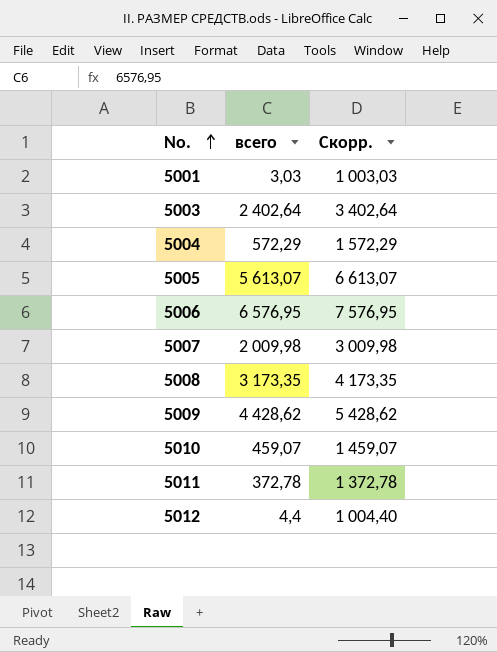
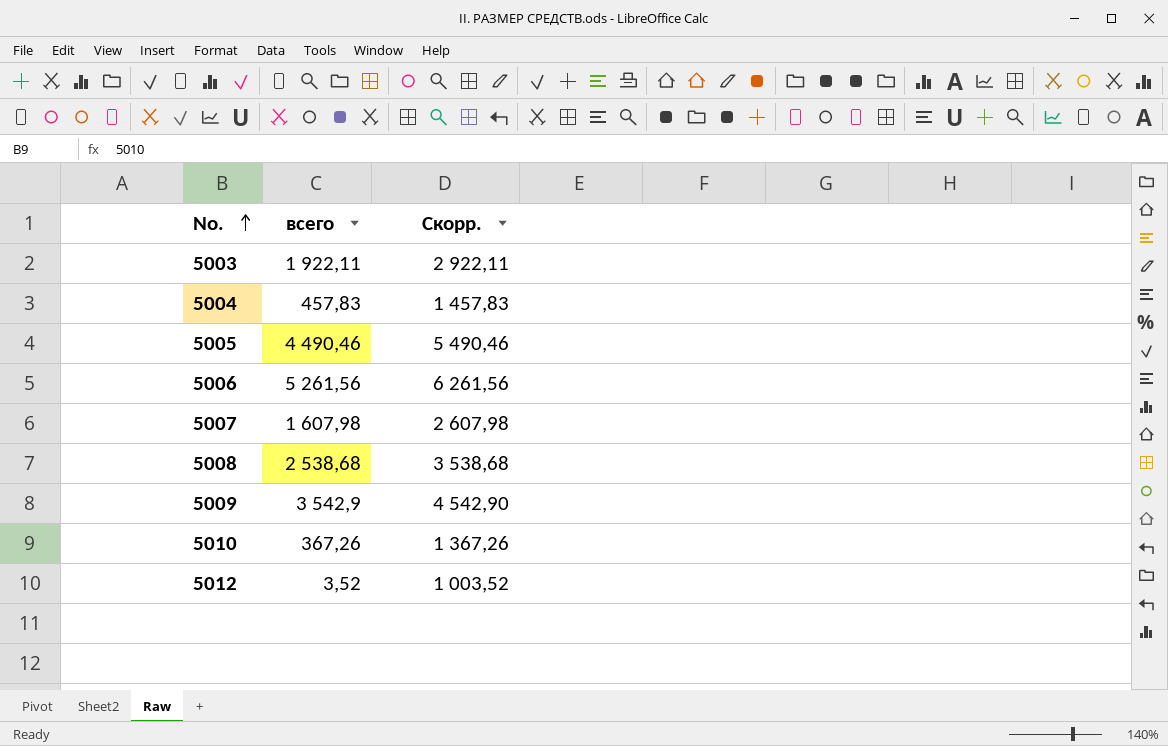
row 5001: 3,03 | 1 003,03 -> none
row 5011: 372,78 | 1 372,78 -> none
5003 | всего: 2 402,64 -> 1 922,11
5003 | Скорр.: 3 402,64 -> 2 922,11
5004 | всего: 572,29 -> 457,83
5004 | Скорр.: 1 572,29 -> 1 457,83
5005 | всего: 5 613,07 -> 4 490,46
5005 | Скорр.: 6 613,07 -> 5 490,46
5006 | всего: 6 576,95 -> 5 261,56
5006 | Скорр.: 7 576,95 -> 6 261,56
5007 | всего: 2 009,98 -> 1 607,98
5007 | Скорр.: 3 009,98 -> 2 607,98
5008 | всего: 3 173,35 -> 2 538,68
5008 | Скорр.: 4 173,35 -> 3 538,68
5009 | всего: 4 428,62 -> 3 542,9
5009 | Скорр.: 5 428,62 -> 4 542,90
5010 | всего: 459,07 -> 367,26
5010 | Скорр.: 1 459,07 -> 1 367,26
5012 | всего: 4,4 -> 3,52
5012 | Скорр.: 1 004,40 -> 1 003,52

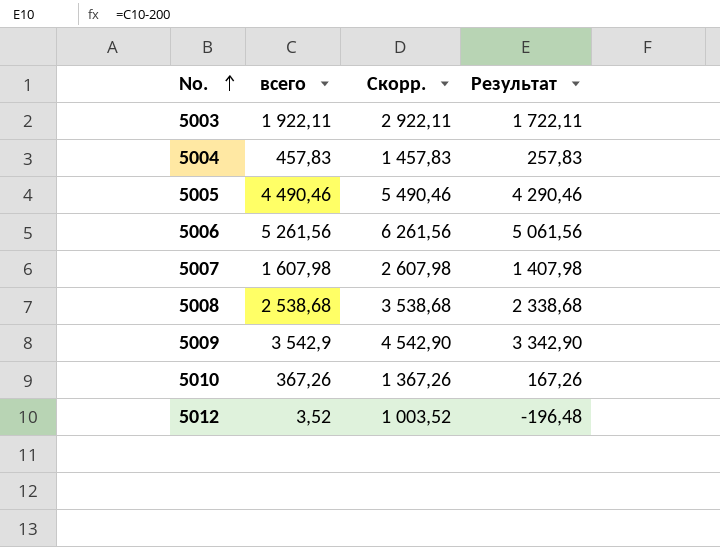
column Результат | formula: none -> [всего] - 200

